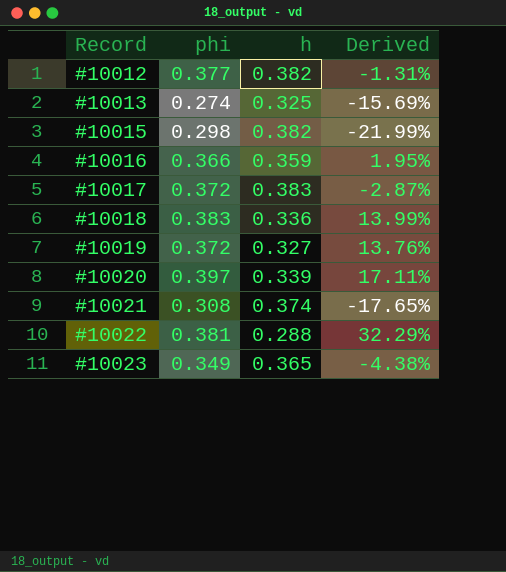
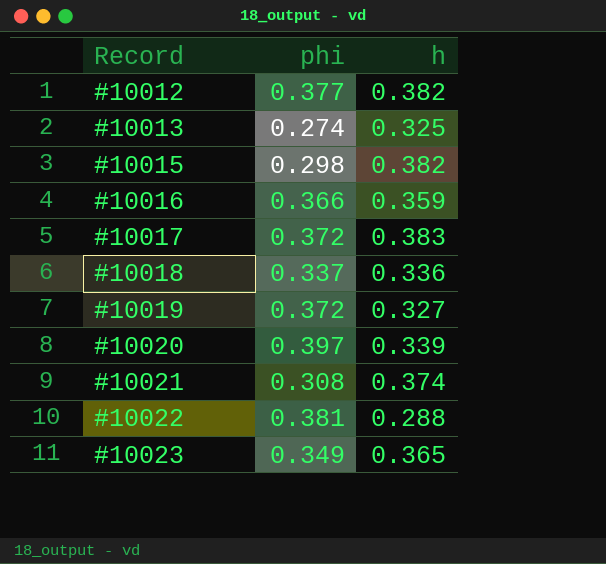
column Derived | formula: ([phi] - [h]) / [h] -> none
#10018 | phi: 0.383 -> 0.337

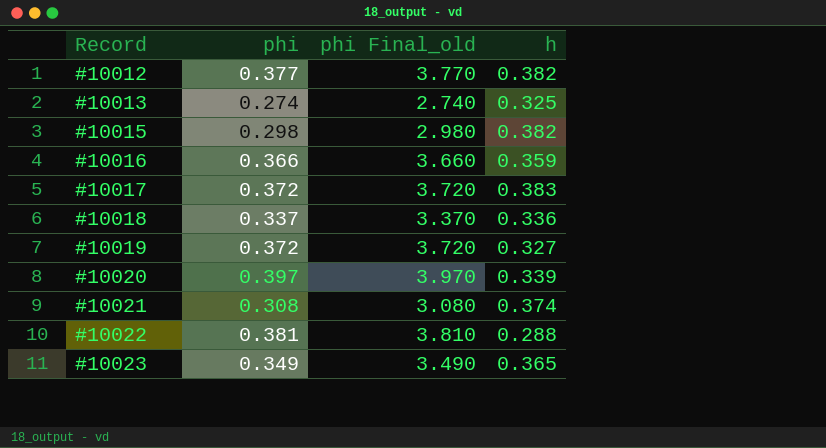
column phi Final_old | formula: none -> [phi] * 10

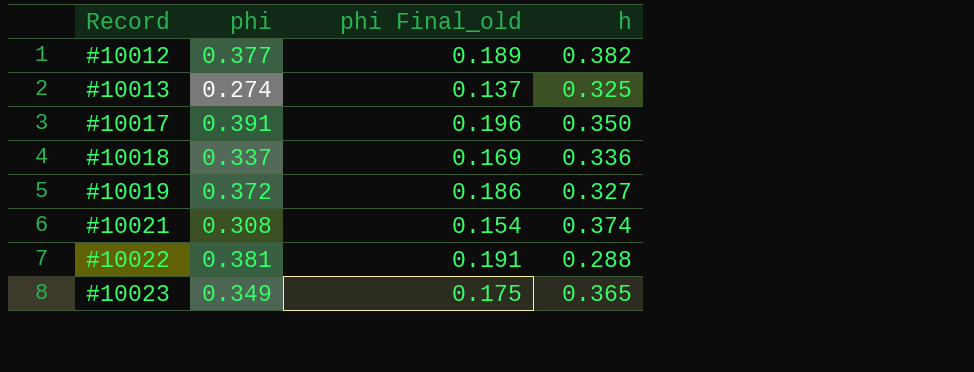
column phi Final_old | formula: [phi] * 10 -> [phi] * 0.5
row #10015: 0.298 | 2.980 | 0.382 -> none
row #10016: 0.366 | 3.660 | 0.359 -> none
row #10020: 0.397 | 3.970 | 0.339 -> none
#10017 | phi: 0.372 -> 0.391
#10017 | h: 0.383 -> 0.350

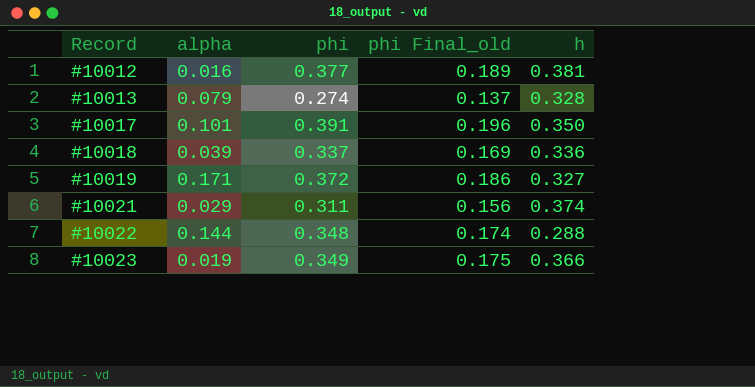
column alpha | position: none -> 2
#10012 | h: 0.382 -> 0.381
#10013 | h: 0.325 -> 0.328
#10021 | phi: 0.308 -> 0.311
#10021 | phi Final_old: 0.154 -> 0.156
#10022 | phi: 0.381 -> 0.348
#10022 | phi Final_old: 0.191 -> 0.174
#10023 | h: 0.365 -> 0.366

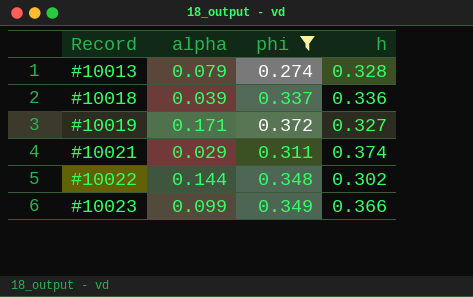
filter: none -> phi <= 0.372
column phi Final_old | formula: [phi] * 0.5 -> none
#10022 | h: 0.288 -> 0.302
#10023 | alpha: 0.019 -> 0.099

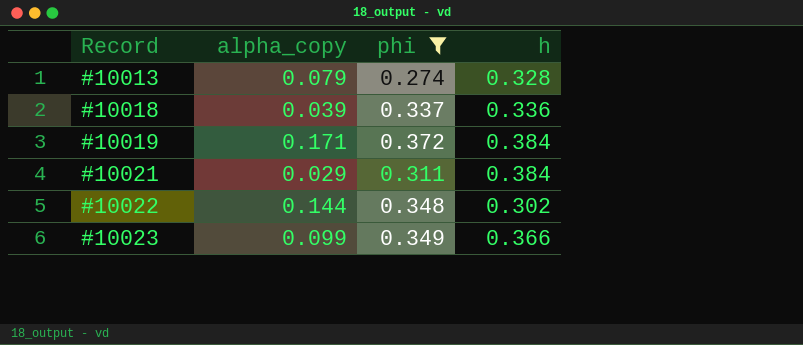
column name: alpha -> alpha_copy
#10019 | h: 0.327 -> 0.384
#10021 | h: 0.374 -> 0.384

